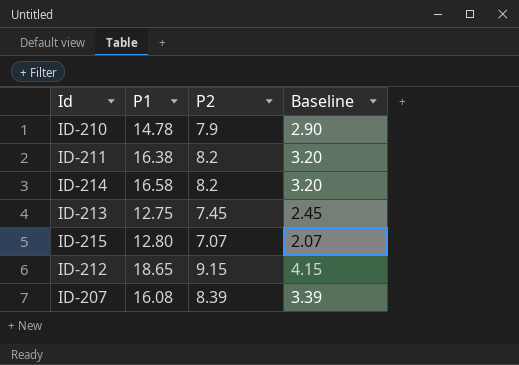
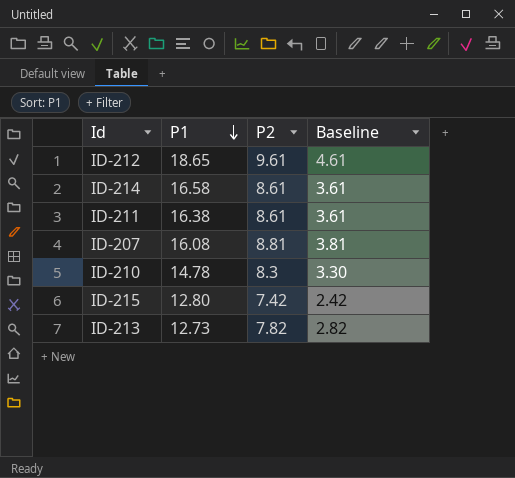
row order: none -> P1 descending
ID-212 | P2: 9.15 -> 9.61
ID-212 | Baseline: 4.15 -> 4.61
ID-214 | P2: 8.2 -> 8.61
ID-214 | Baseline: 3.20 -> 3.61
ID-211 | P2: 8.2 -> 8.61
ID-211 | Baseline: 3.20 -> 3.61
ID-207 | P2: 8.39 -> 8.81
ID-207 | Baseline: 3.39 -> 3.81
ID-210 | P2: 7.9 -> 8.3
ID-210 | Baseline: 2.90 -> 3.30
ID-215 | P2: 7.07 -> 7.42
ID-215 | Baseline: 2.07 -> 2.42
ID-213 | P1: 12.75 -> 12.73
ID-213 | P2: 7.45 -> 7.82
ID-213 | Baseline: 2.45 -> 2.82

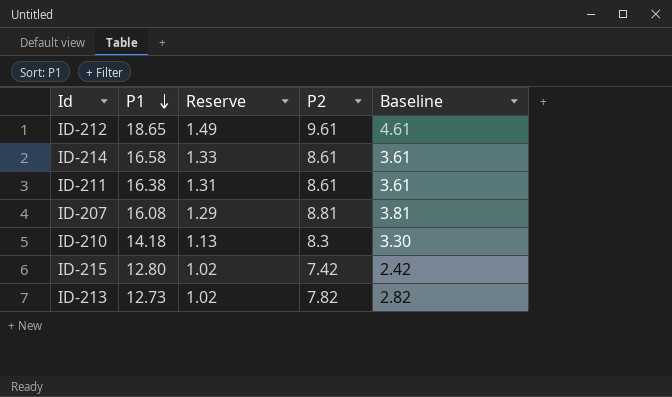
column Reserve | formula: none -> [P1] * 0.08
ID-210 | P1: 14.78 -> 14.18

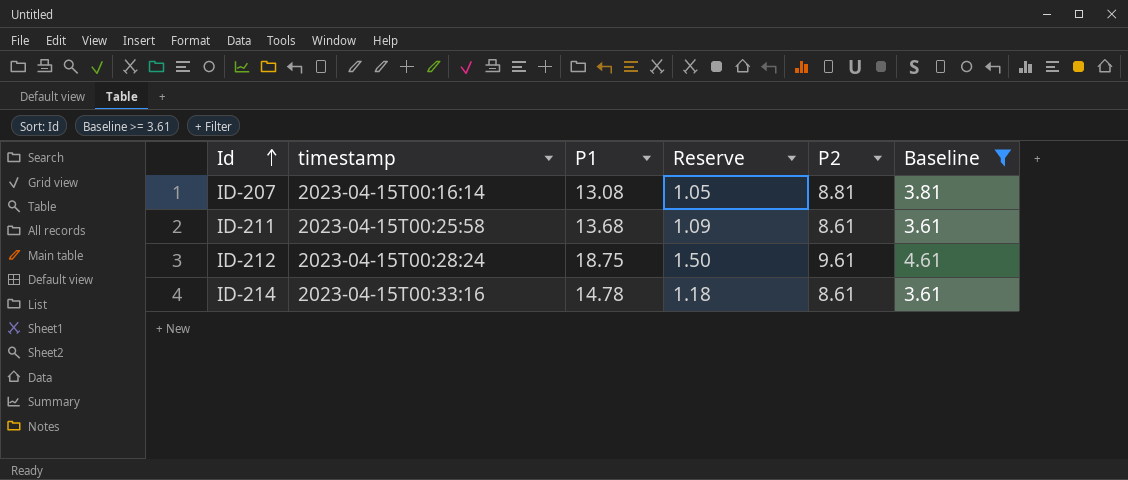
filter: none -> Baseline >= 3.61
row order: P1 descending -> Id ascending
column timestamp | position: none -> 2
ID-207 | P1: 16.08 -> 13.08
ID-207 | Reserve: 1.29 -> 1.05
ID-211 | P1: 16.38 -> 13.68
ID-211 | Reserve: 1.31 -> 1.09
ID-212 | P1: 18.65 -> 18.75
ID-212 | Reserve: 1.49 -> 1.50
ID-214 | P1: 16.58 -> 14.78
ID-214 | Reserve: 1.33 -> 1.18

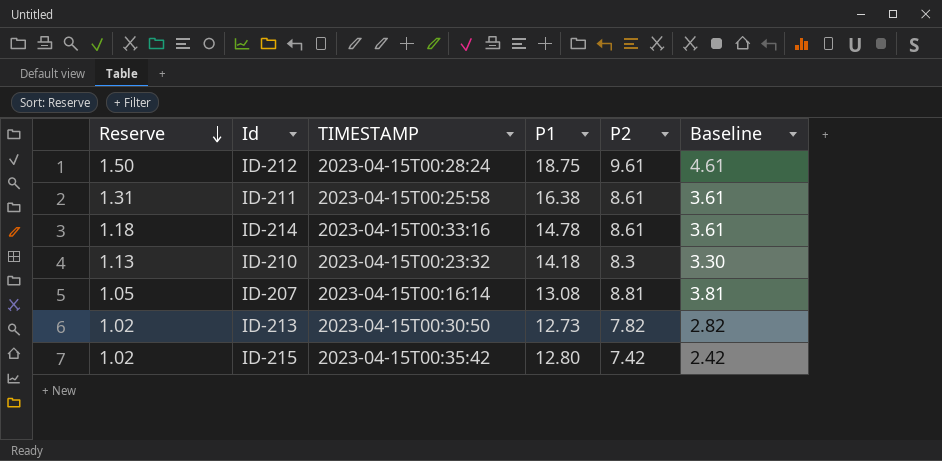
filter: Baseline >= 3.61 -> none
row order: Id ascending -> Reserve descending
column Reserve | position: 4 -> 1
column name: timestamp -> TIMESTAMP
ID-211 | Reserve: 1.09 -> 1.31
ID-211 | P1: 13.68 -> 16.38

